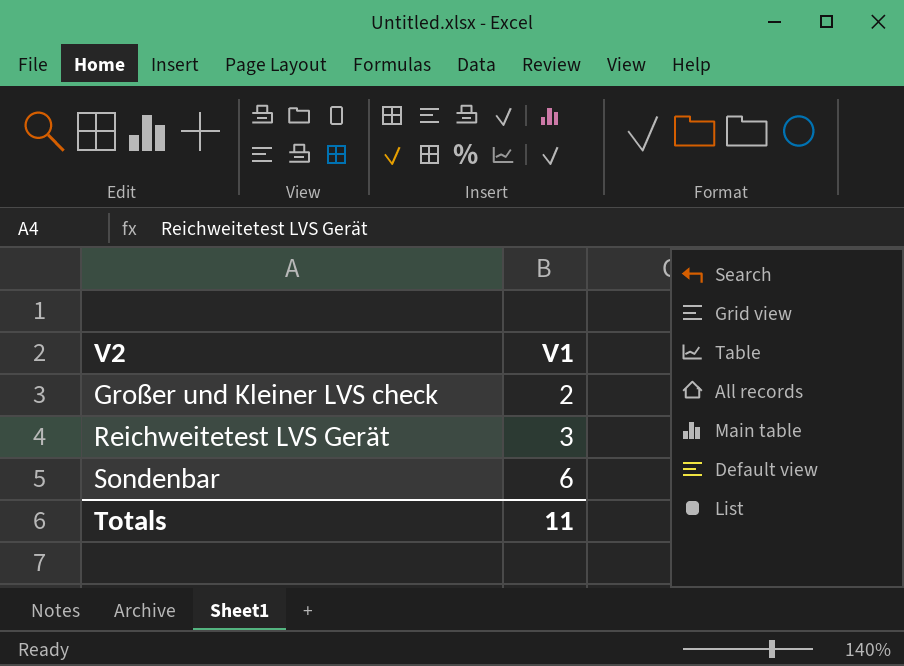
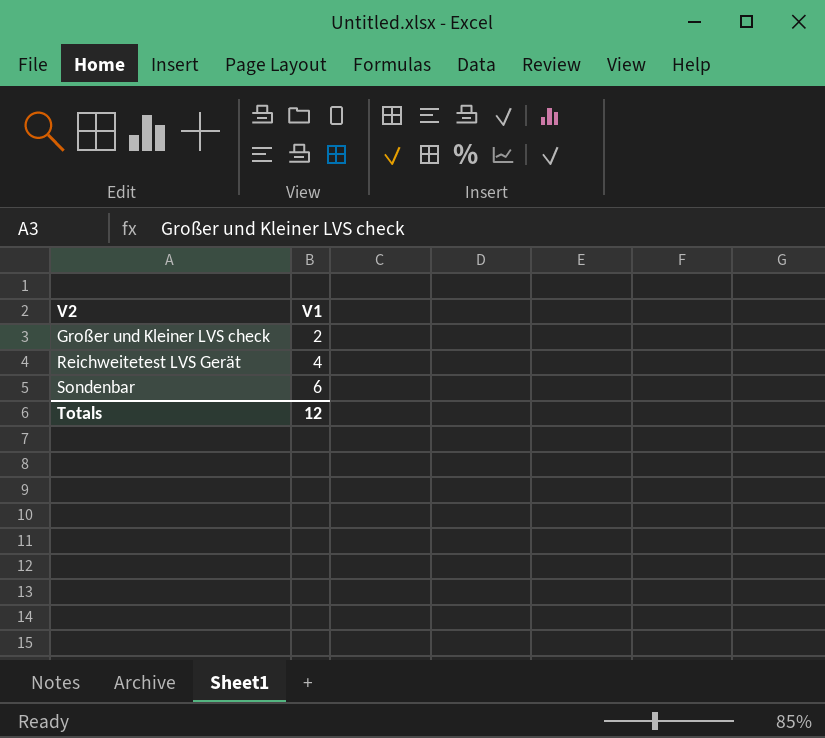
Reichweitetest LVS Gerät | V1: 3 -> 4
Totals | V1: 11 -> 12

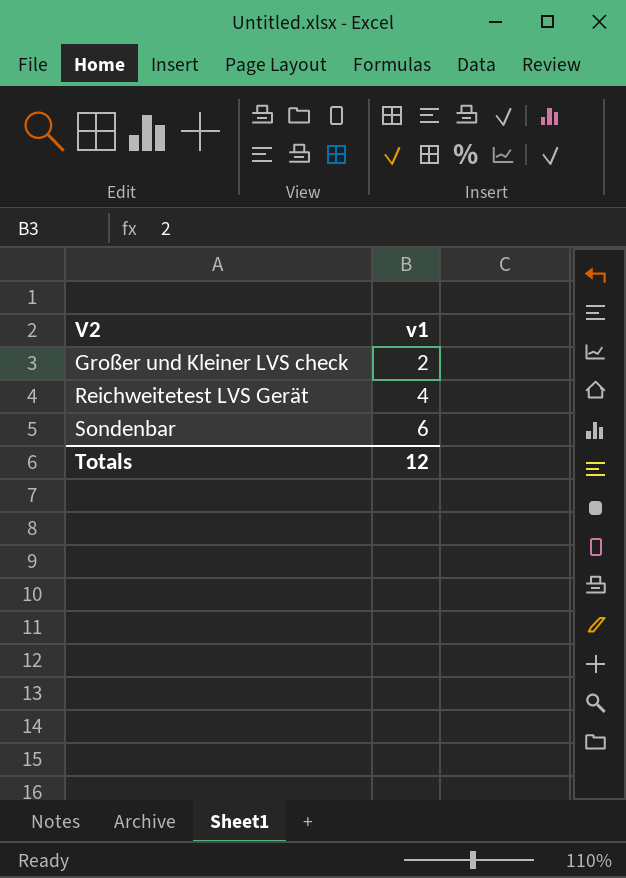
column name: V1 -> v1

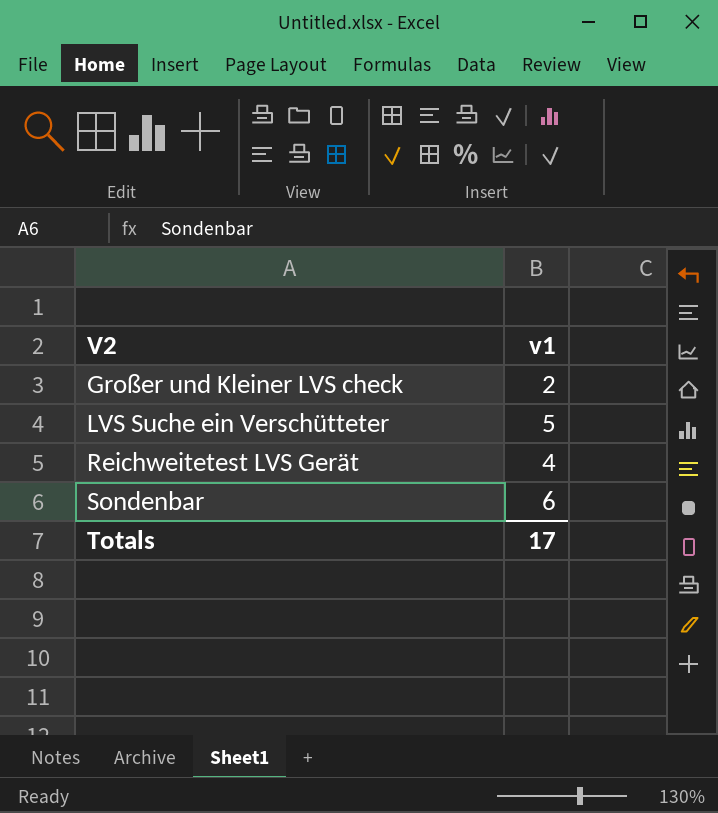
row LVS Suche ein Verschütteter: none -> 5
Totals | v1: 12 -> 17

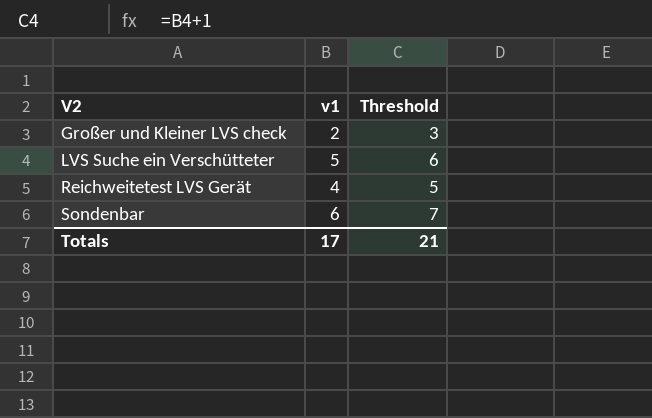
column Threshold | formula: none -> [v1] + 1

